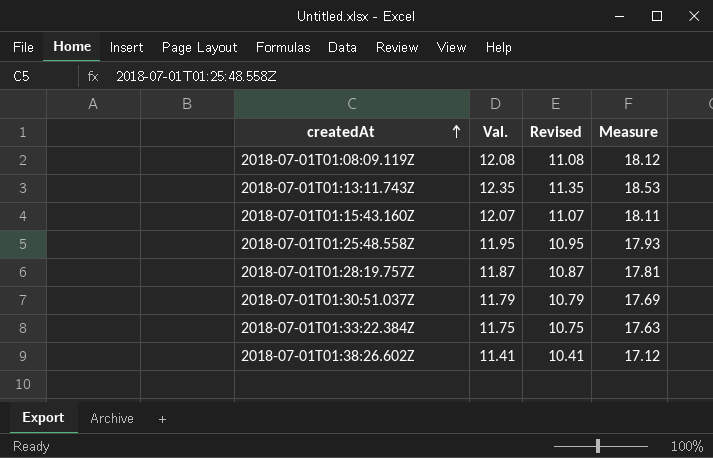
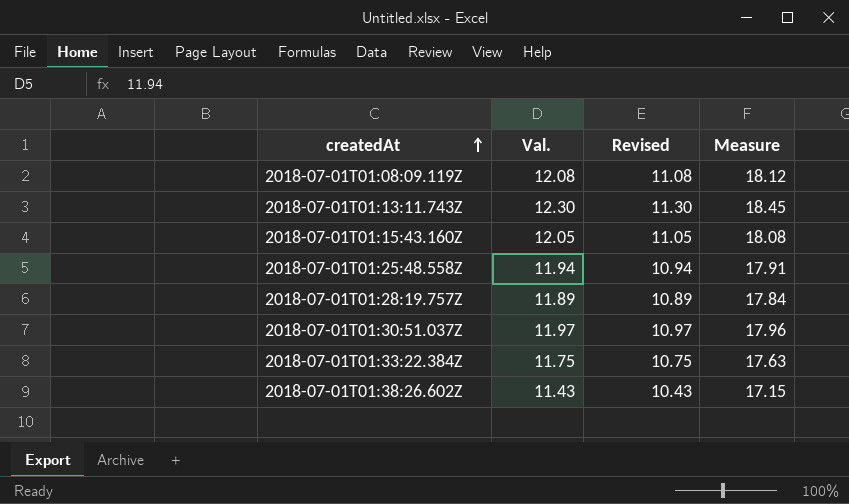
2018-07-01T01:13:11.743Z | Val.: 12.35 -> 12.30
2018-07-01T01:13:11.743Z | Revised: 11.35 -> 11.30
2018-07-01T01:13:11.743Z | Measure: 18.53 -> 18.45
2018-07-01T01:15:43.160Z | Val.: 12.07 -> 12.05
2018-07-01T01:15:43.160Z | Revised: 11.07 -> 11.05
2018-07-01T01:15:43.160Z | Measure: 18.11 -> 18.08
2018-07-01T01:25:48.558Z | Val.: 11.95 -> 11.94
2018-07-01T01:25:48.558Z | Revised: 10.95 -> 10.94
2018-07-01T01:25:48.558Z | Measure: 17.93 -> 17.91
2018-07-01T01:28:19.757Z | Val.: 11.87 -> 11.89
2018-07-01T01:28:19.757Z | Revised: 10.87 -> 10.89
2018-07-01T01:28:19.757Z | Measure: 17.81 -> 17.84
2018-07-01T01:30:51.037Z | Val.: 11.79 -> 11.97
2018-07-01T01:30:51.037Z | Revised: 10.79 -> 10.97
2018-07-01T01:30:51.037Z | Measure: 17.69 -> 17.96
2018-07-01T01:38:26.602Z | Val.: 11.41 -> 11.43
2018-07-01T01:38:26.602Z | Revised: 10.41 -> 10.43
2018-07-01T01:38:26.602Z | Measure: 17.12 -> 17.15

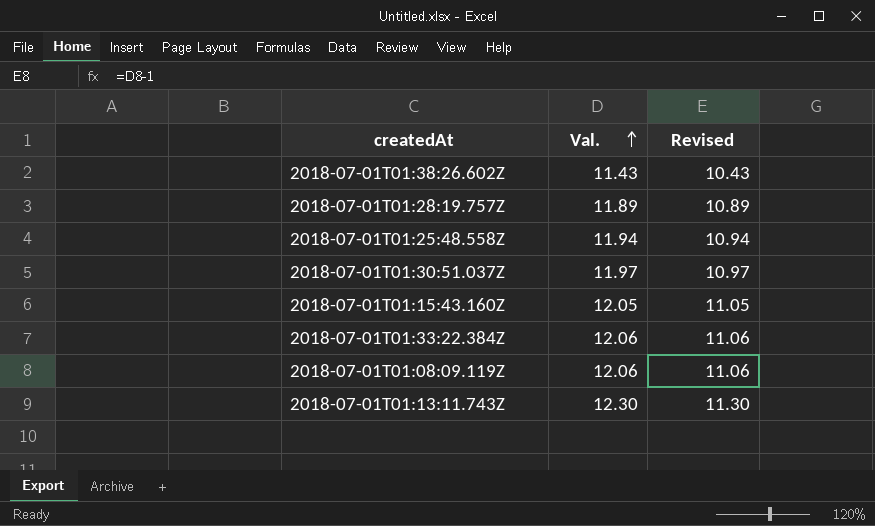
row order: createdAt ascending -> Val. ascending
column Measure | formula: [Val.] * 1.5 -> none
2018-07-01T01:33:22.384Z | Val.: 11.75 -> 12.06
2018-07-01T01:33:22.384Z | Revised: 10.75 -> 11.06
2018-07-01T01:08:09.119Z | Val.: 12.08 -> 12.06
2018-07-01T01:08:09.119Z | Revised: 11.08 -> 11.06

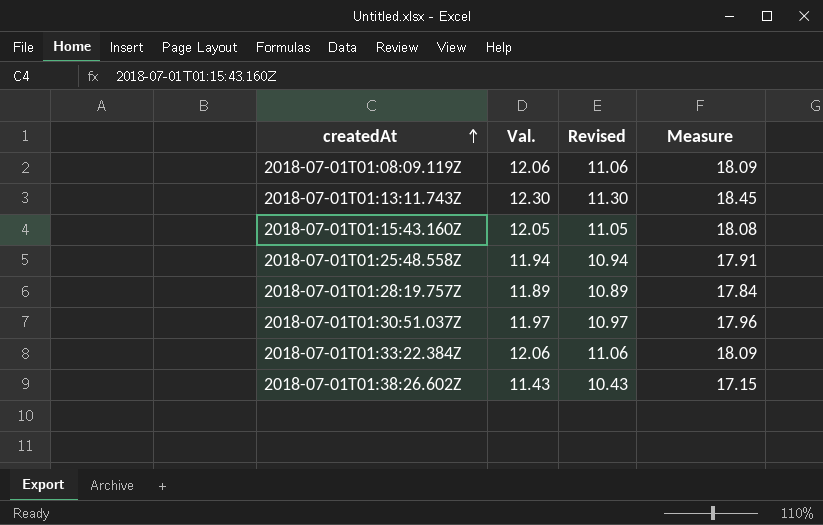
row order: Val. ascending -> createdAt ascending
column Measure | formula: none -> [Val.] * 1.5

